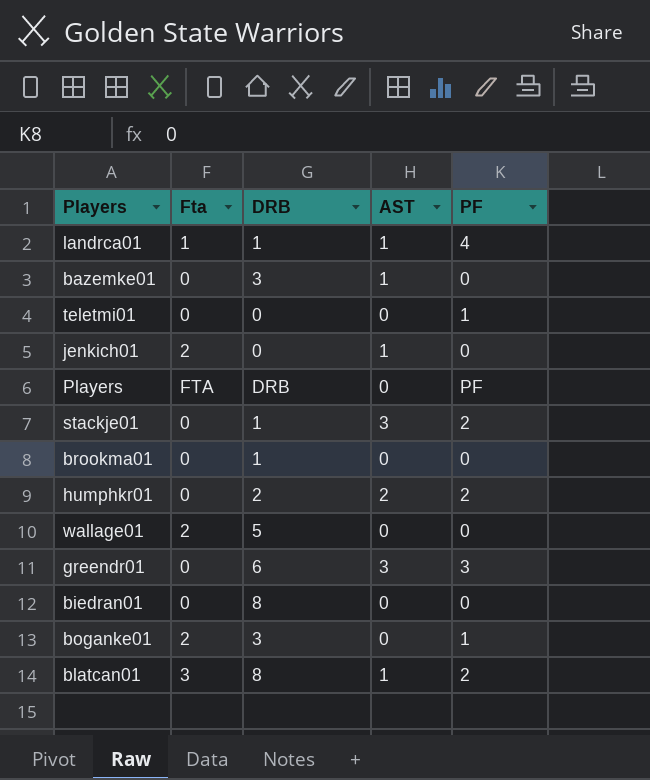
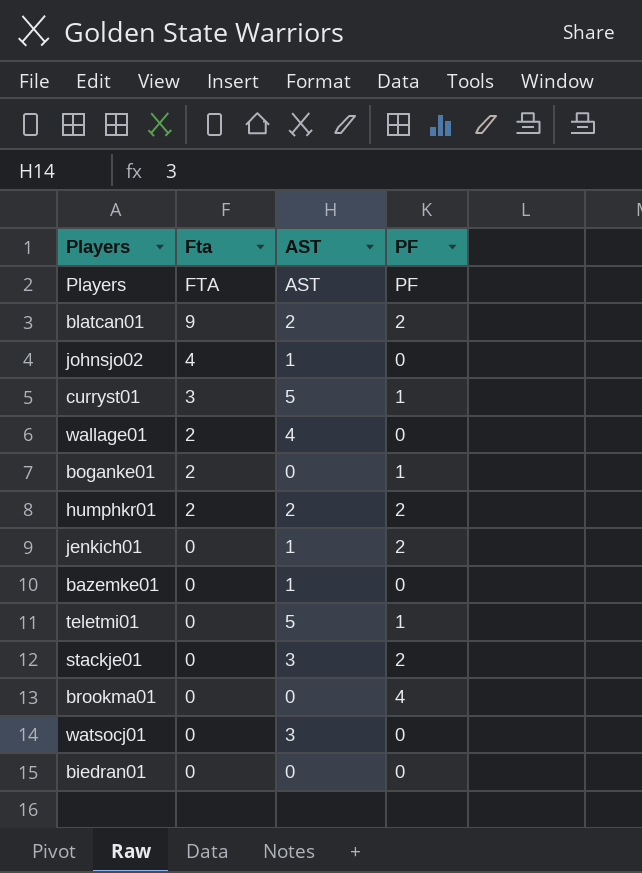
row order: none -> Fta descending
column DRB | position: 3 -> none
row landrca01: 1 | 1 | 1 | 4 -> none
row greendr01: 0 | 6 | 3 | 3 -> none
Players | AST: 0 -> AST
blatcan01 | Fta: 3 -> 9
blatcan01 | AST: 1 -> 2
row johnsjo02: none -> 4 | 1 | 0
row curryst01: none -> 3 | 5 | 1
wallage01 | AST: 0 -> 4
humphkr01 | Fta: 0 -> 2
jenkich01 | Fta: 2 -> 0
jenkich01 | PF: 0 -> 2
teletmi01 | AST: 0 -> 5
brookma01 | PF: 0 -> 4
row watsocj01: none -> 0 | 3 | 0

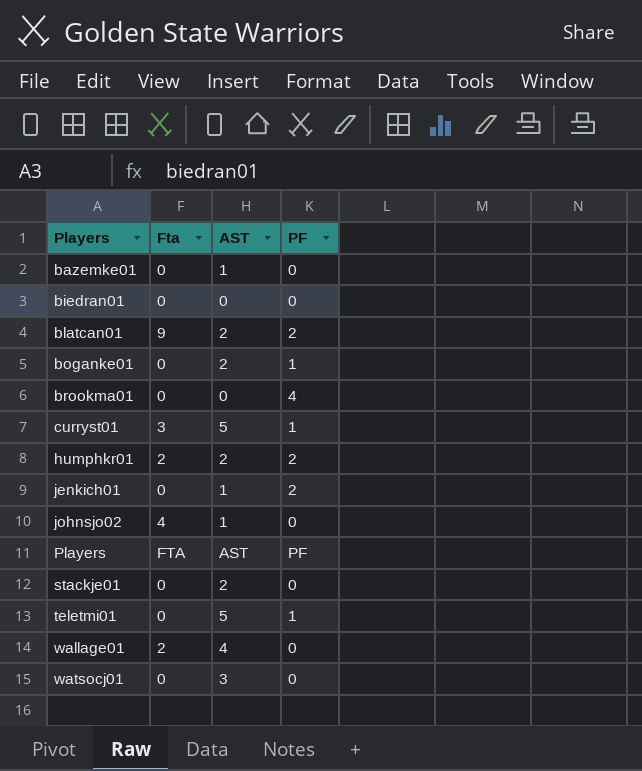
row order: Fta descending -> Players ascending
boganke01 | Fta: 2 -> 0
boganke01 | AST: 0 -> 2
stackje01 | AST: 3 -> 2
stackje01 | PF: 2 -> 0

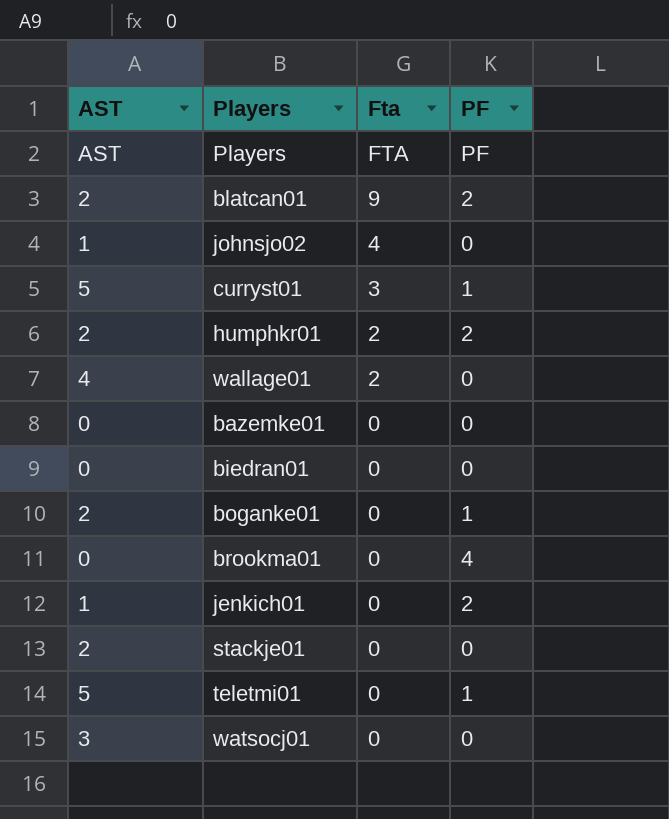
row order: Players ascending -> Fta descending
column AST | position: 3 -> 1
bazemke01 | AST: 1 -> 0

